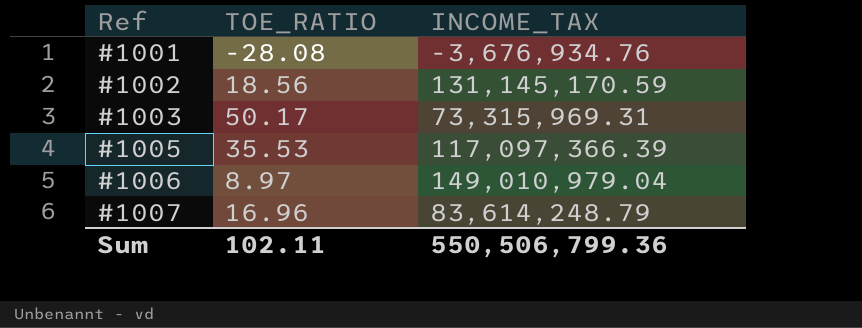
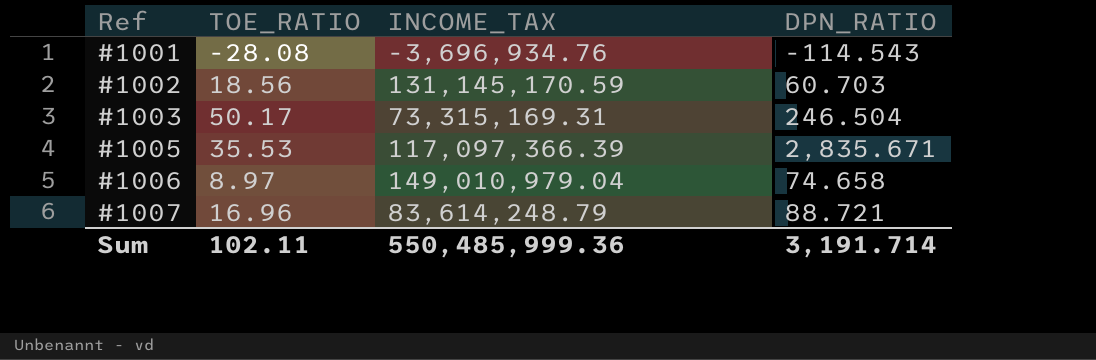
column DPN_RATIO | position: none -> 4
#1001 | INCOME_TAX: -3,676,934.76 -> -3,696,934.76
#1003 | INCOME_TAX: 73,315,969.31 -> 73,315,169.31
Sum | INCOME_TAX: 550,506,799.36 -> 550,485,999.36

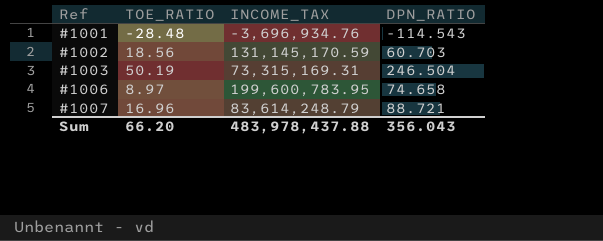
row #1005: 35.53 | 117,097,366.39 | 2,835.671 -> none
#1001 | TOE_RATIO: -28.08 -> -28.48
#1003 | TOE_RATIO: 50.17 -> 50.19
#1006 | INCOME_TAX: 149,010,979.04 -> 199,600,783.95
Sum | TOE_RATIO: 102.11 -> 66.20
Sum | INCOME_TAX: 550,485,999.36 -> 483,978,437.88
Sum | DPN_RATIO: 3,191.714 -> 356.043

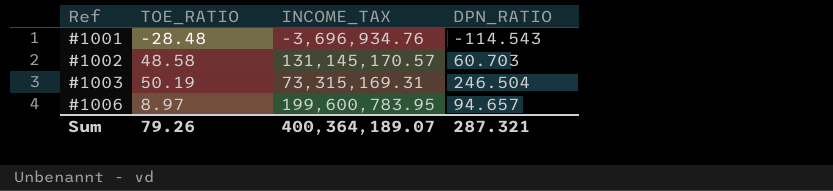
row #1007: 16.96 | 83,614,248.79 | 88.721 -> none
#1002 | TOE_RATIO: 18.56 -> 48.58
#1002 | INCOME_TAX: 131,145,170.59 -> 131,145,170.57
#1006 | DPN_RATIO: 74.658 -> 94.657
Sum | TOE_RATIO: 66.20 -> 79.26
Sum | INCOME_TAX: 483,978,437.88 -> 400,364,189.07
Sum | DPN_RATIO: 356.043 -> 287.321

